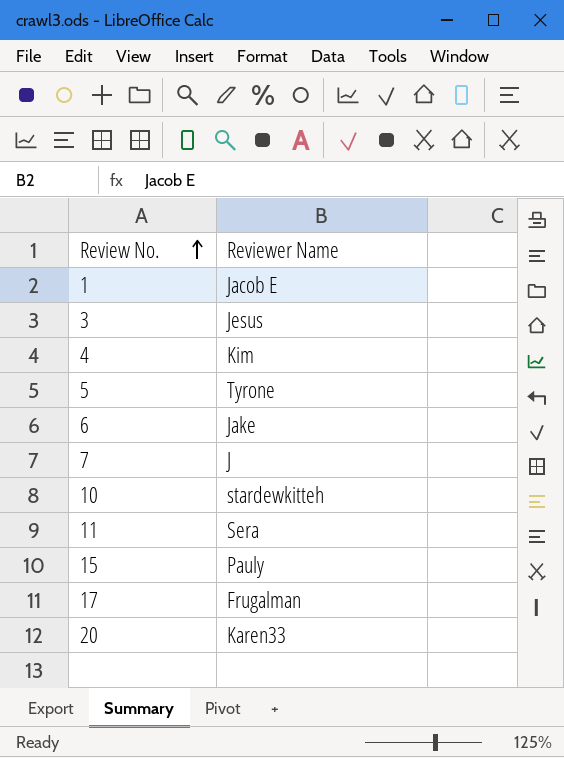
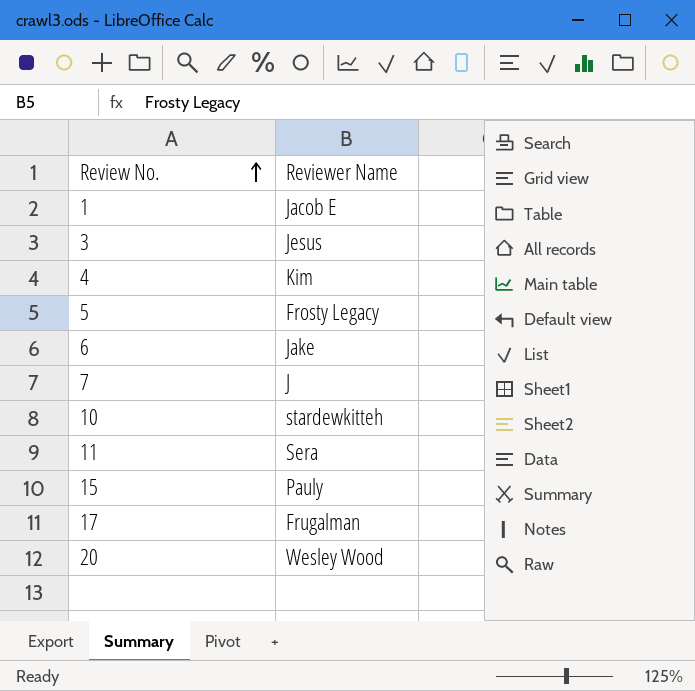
5 | Reviewer Name: Tyrone -> Frosty Legacy
20 | Reviewer Name: Karen33 -> Wesley Wood

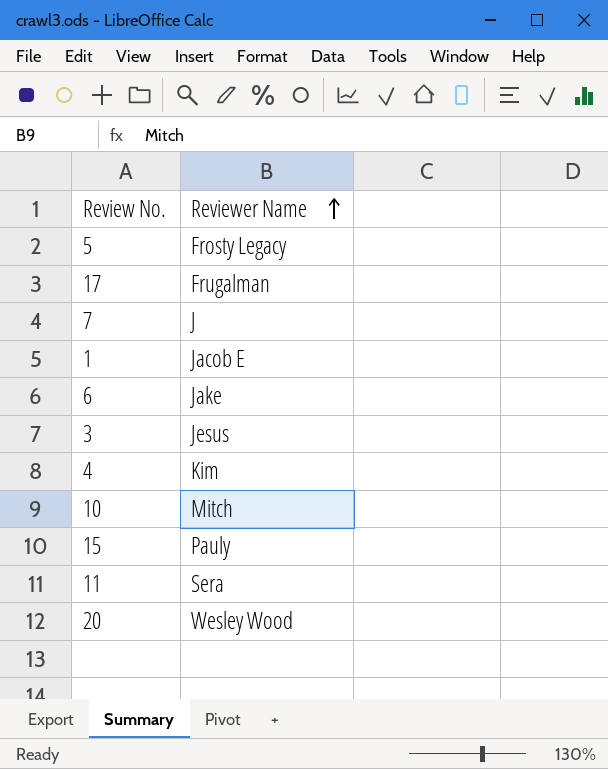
row order: Review No. ascending -> Reviewer Name ascending
10 | Reviewer Name: stardewkitteh -> Mitch

